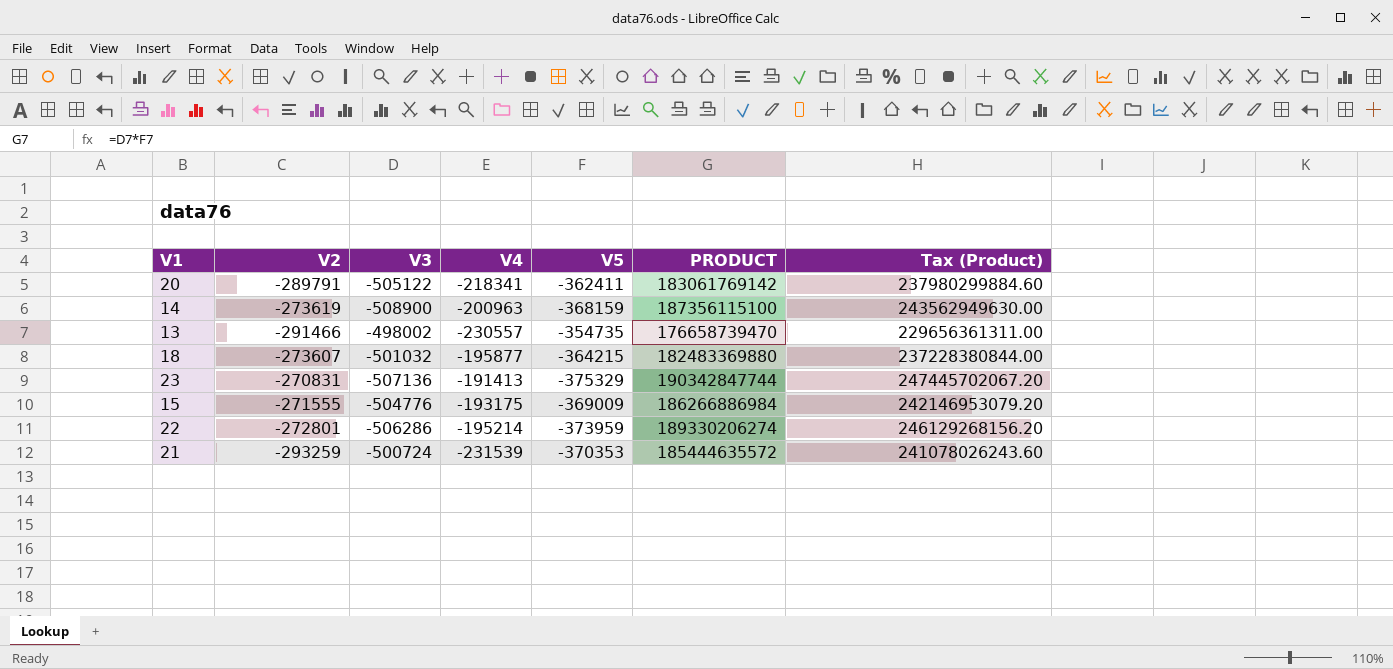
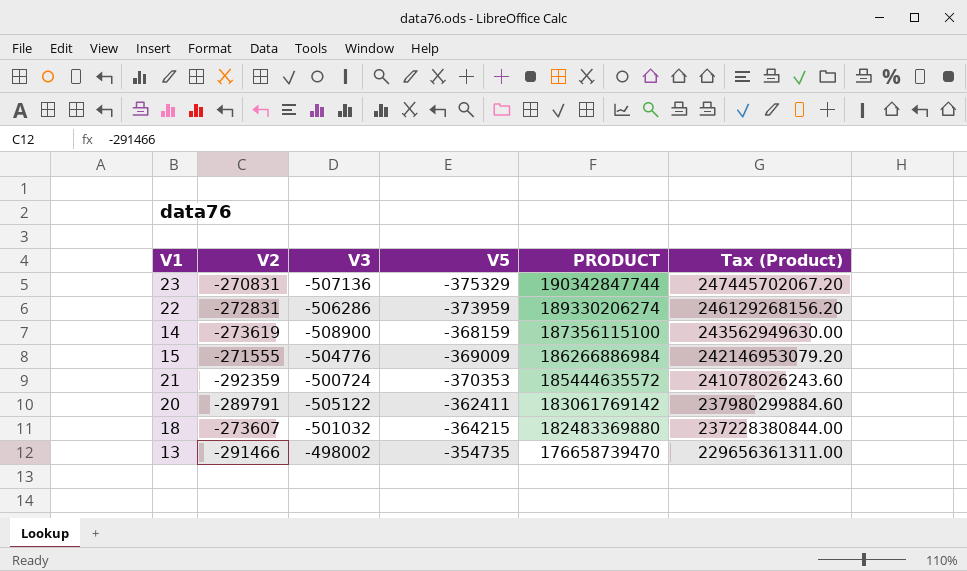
row order: none -> PRODUCT descending
column V4 | position: 4 -> none
22 | V2: -272801 -> -272831
21 | V2: -293259 -> -292359

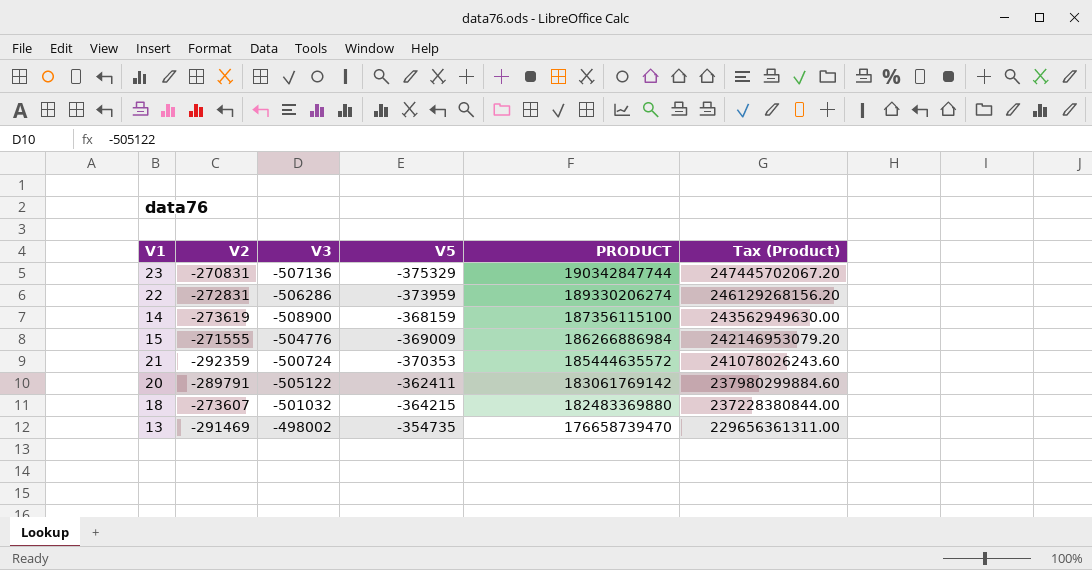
13 | V2: -291466 -> -291469

